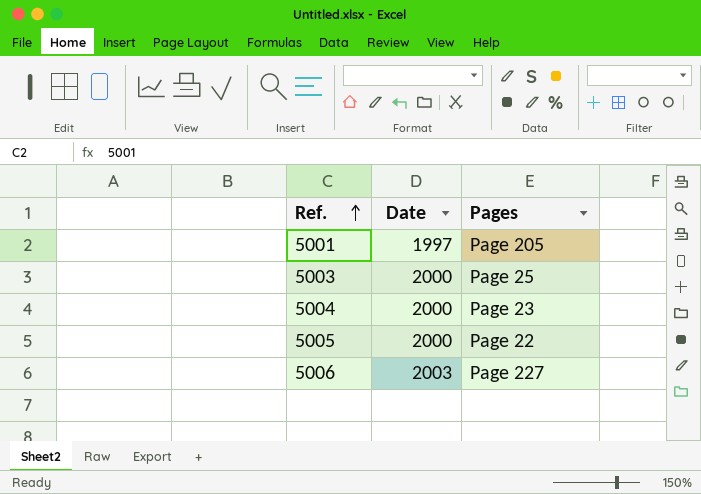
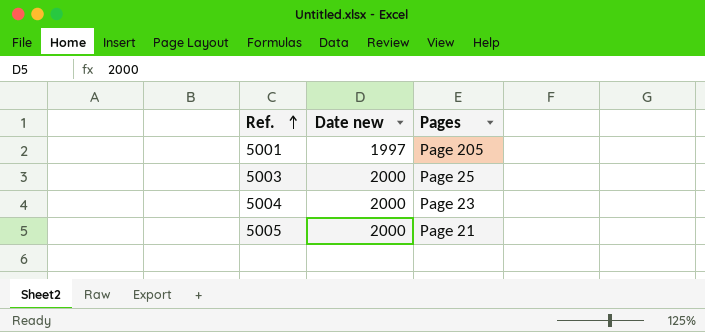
column name: Date -> Date new
row 5006: 2003 | Page 227 -> none
5005 | Pages: Page 22 -> Page 21

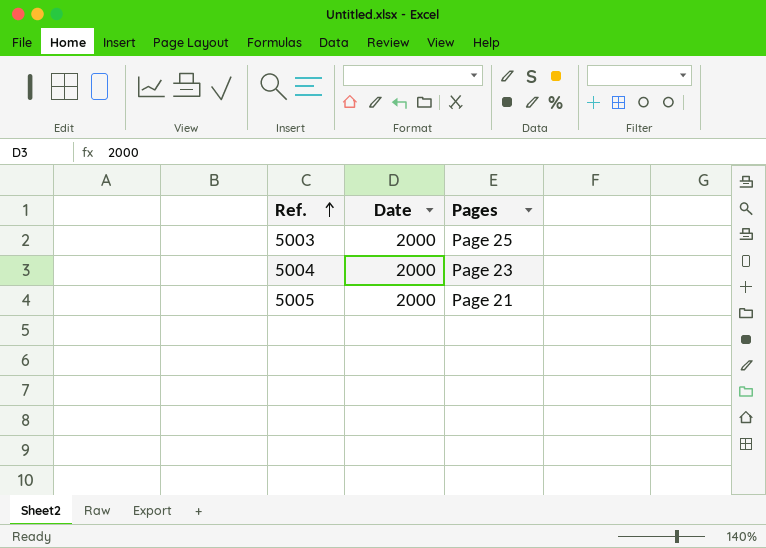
column name: Date new -> Date
row 5001: 1997 | Page 205 -> none

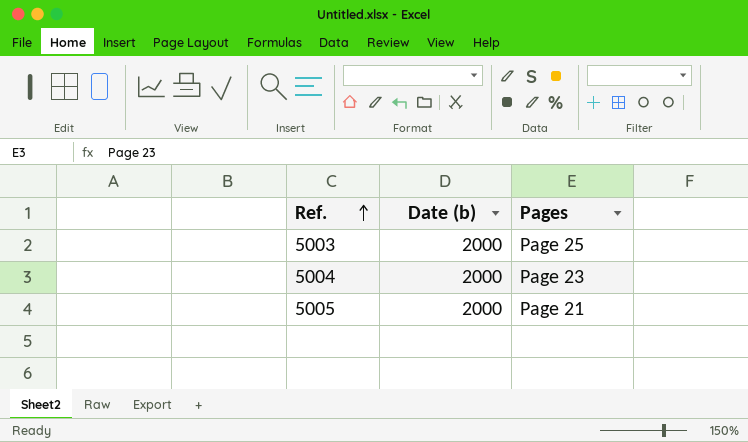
column name: Date -> Date (b)

